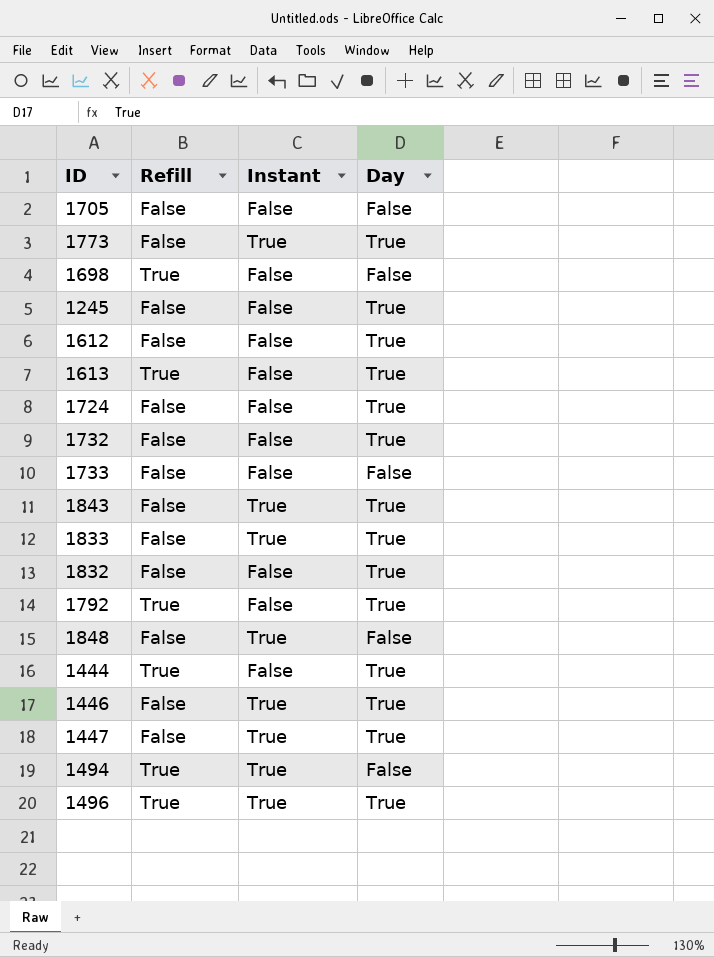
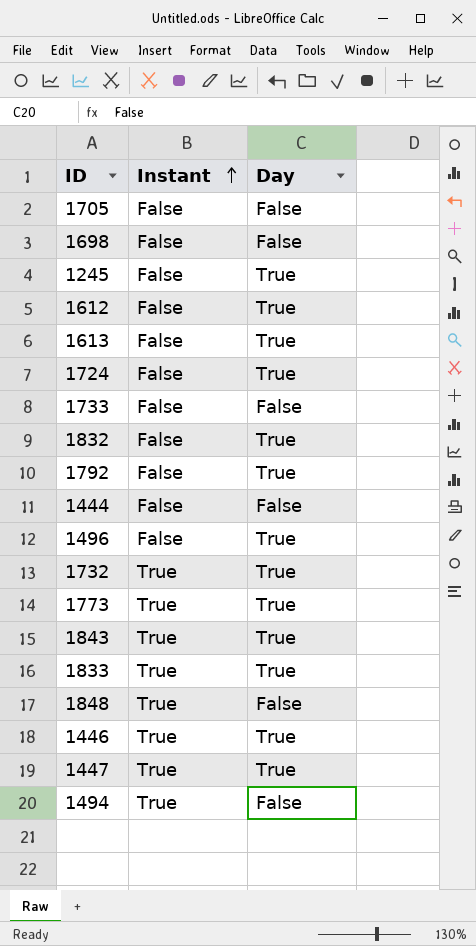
row order: none -> Instant ascending
column Refill | position: 2 -> none
1444 | Day: True -> False
1496 | Instant: True -> False
1732 | Instant: False -> True

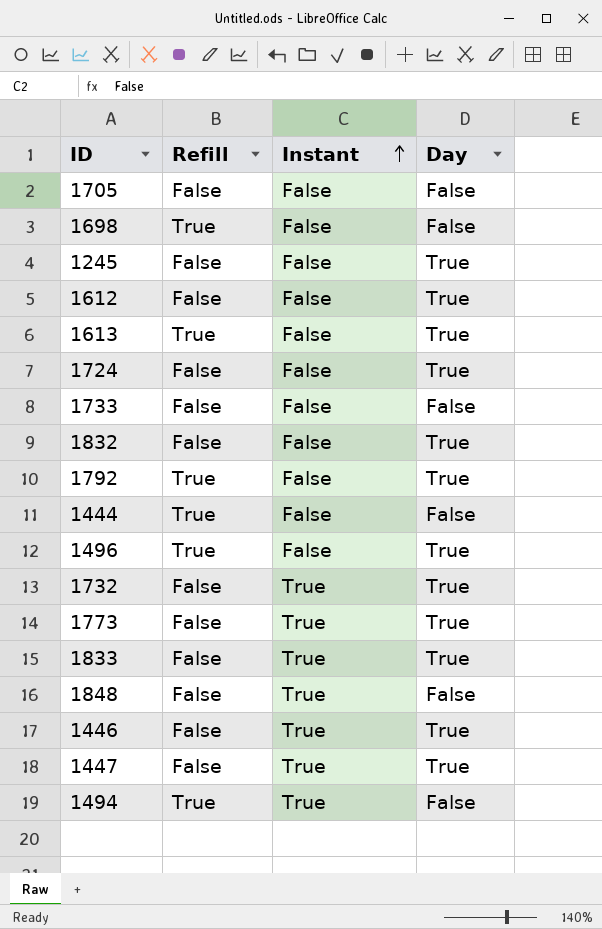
column Refill | position: none -> 2
row 1843: True | True -> none

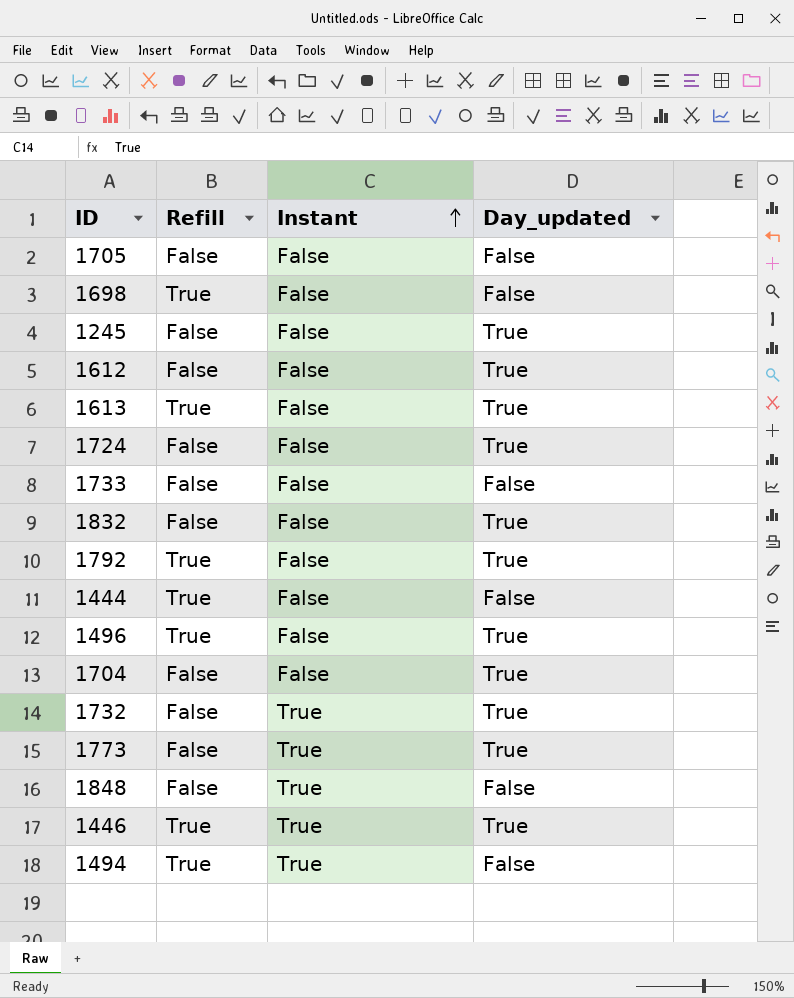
column name: Day -> Day_updated
row 1833: False | True | True -> none
row 1447: False | True | True -> none
row 1704: none -> False | False | True
1446 | Refill: False -> True

